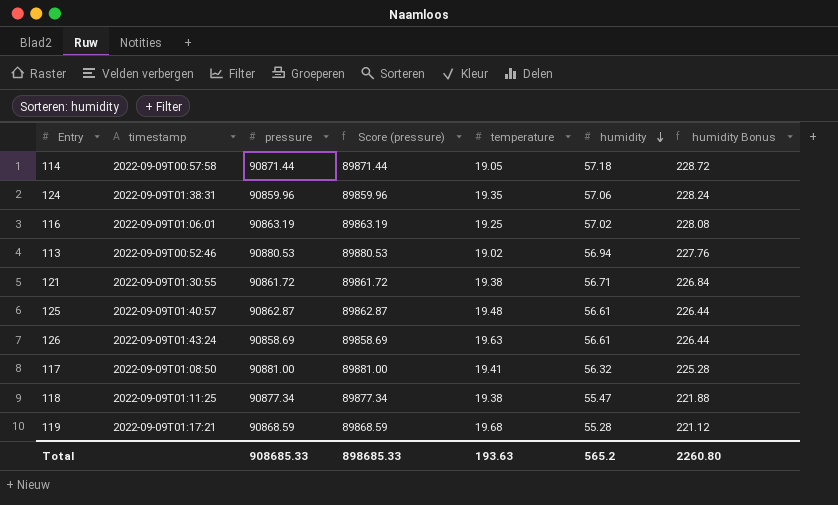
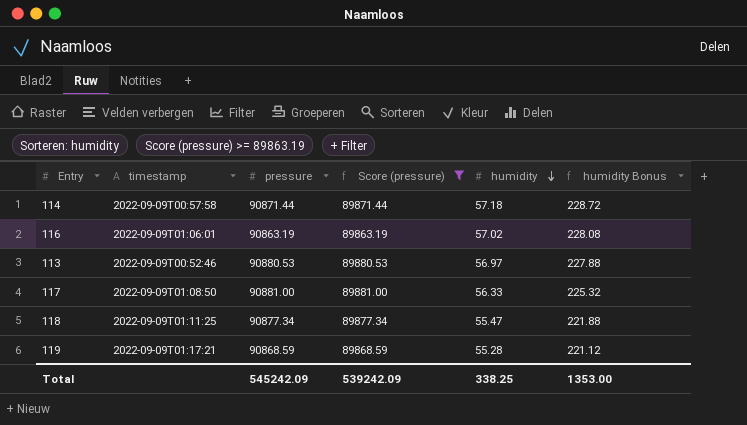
filter: none -> Score (pressure) >= 89863.19
column temperature | position: 5 -> none
113 | humidity: 56.94 -> 56.97
113 | humidity Bonus: 227.76 -> 227.88
117 | humidity: 56.32 -> 56.33
117 | humidity Bonus: 225.28 -> 225.32
Total | pressure: 908685.33 -> 545242.09
Total | Score (pressure): 898685.33 -> 539242.09
Total | humidity: 565.2 -> 338.25
Total | humidity Bonus: 2260.80 -> 1353.00

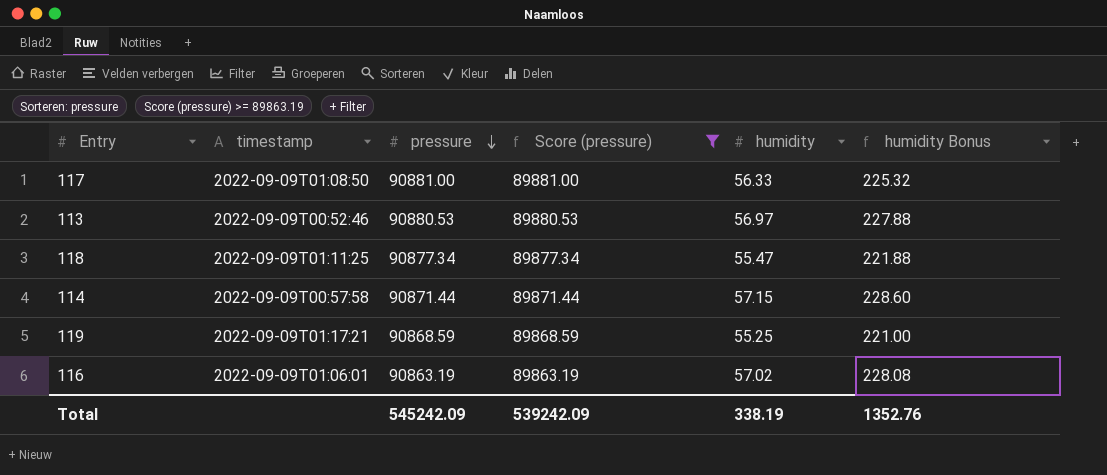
row order: humidity descending -> pressure descending
114 | humidity: 57.18 -> 57.15
114 | humidity Bonus: 228.72 -> 228.60
119 | humidity: 55.28 -> 55.25
119 | humidity Bonus: 221.12 -> 221.00
Total | humidity: 338.25 -> 338.19
Total | humidity Bonus: 1353.00 -> 1352.76

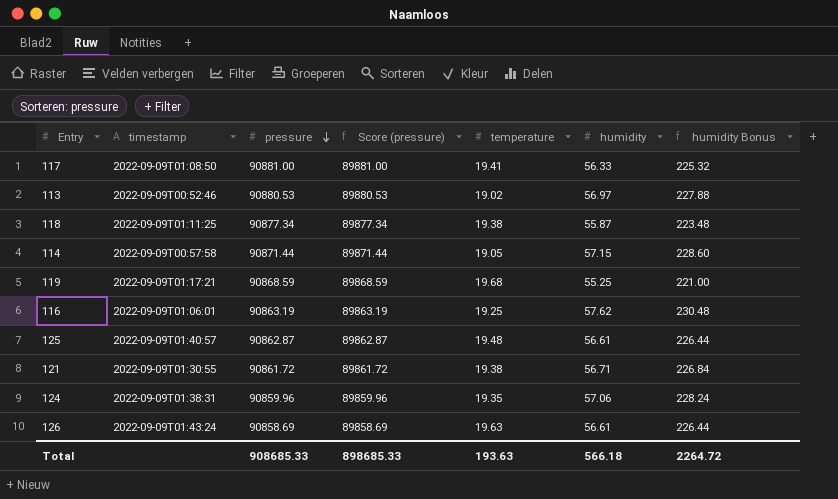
filter: Score (pressure) >= 89863.19 -> none
column temperature | position: none -> 5
118 | humidity: 55.47 -> 55.87
118 | humidity Bonus: 221.88 -> 223.48
116 | humidity: 57.02 -> 57.62
116 | humidity Bonus: 228.08 -> 230.48
Total | pressure: 545242.09 -> 908685.33
Total | Score (pressure): 539242.09 -> 898685.33
Total | humidity: 338.19 -> 566.18
Total | humidity Bonus: 1352.76 -> 2264.72

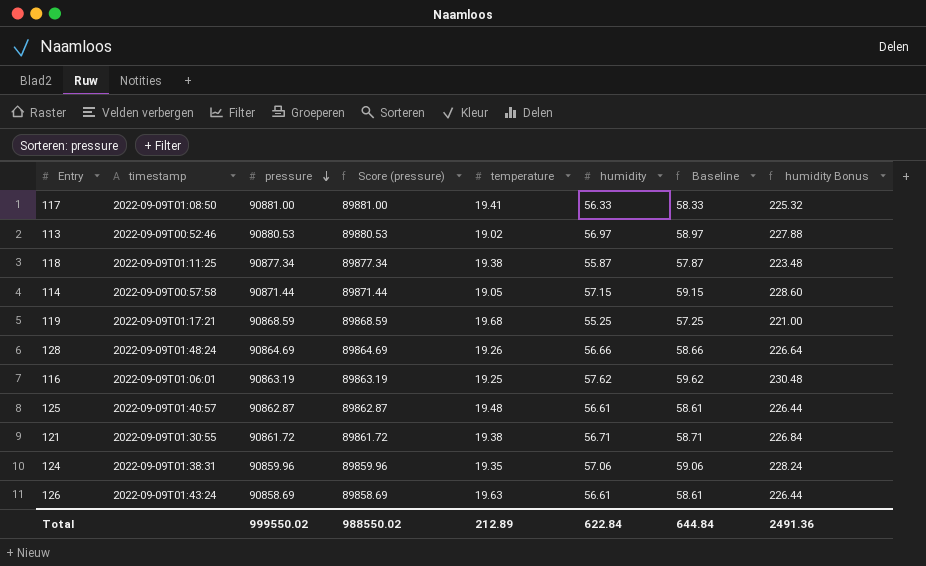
column Baseline | formula: none -> [humidity] + 2
row 128: none -> 2022-09-09T01:48:24 | 90864.69 | 89864.69 | 19.26 | 56.66 | 58.66 | 226.64
Total | pressure: 908685.33 -> 999550.02
Total | Score (pressure): 898685.33 -> 988550.02
Total | temperature: 193.63 -> 212.89
Total | humidity: 566.18 -> 622.84
Total | humidity Bonus: 2264.72 -> 2491.36

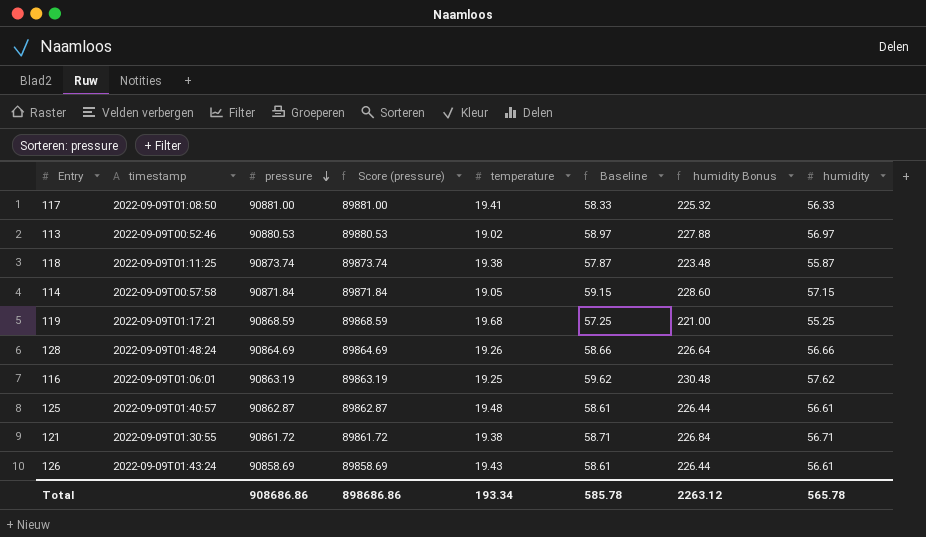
column humidity | position: 6 -> 8
row 124: 2022-09-09T01:38:31 | 90859.96 | 89859.96 | 19.35 | 57.06 | 59.06 | 228.24 -> none
118 | pressure: 90877.34 -> 90873.74
118 | Score (pressure): 89877.34 -> 89873.74
114 | pressure: 90871.44 -> 90871.84
114 | Score (pressure): 89871.44 -> 89871.84
126 | temperature: 19.63 -> 19.43
Total | pressure: 999550.02 -> 908686.86
Total | Score (pressure): 988550.02 -> 898686.86
Total | temperature: 212.89 -> 193.34
Total | Baseline: 644.84 -> 585.78
Total | humidity Bonus: 2491.36 -> 2263.12
Total | humidity: 622.84 -> 565.78

